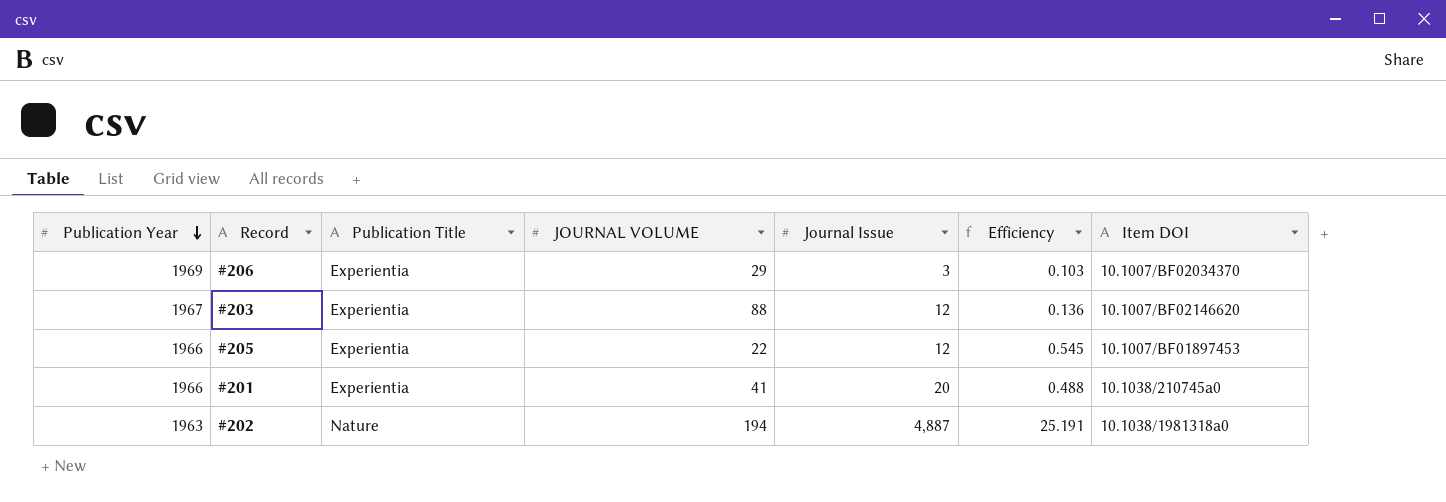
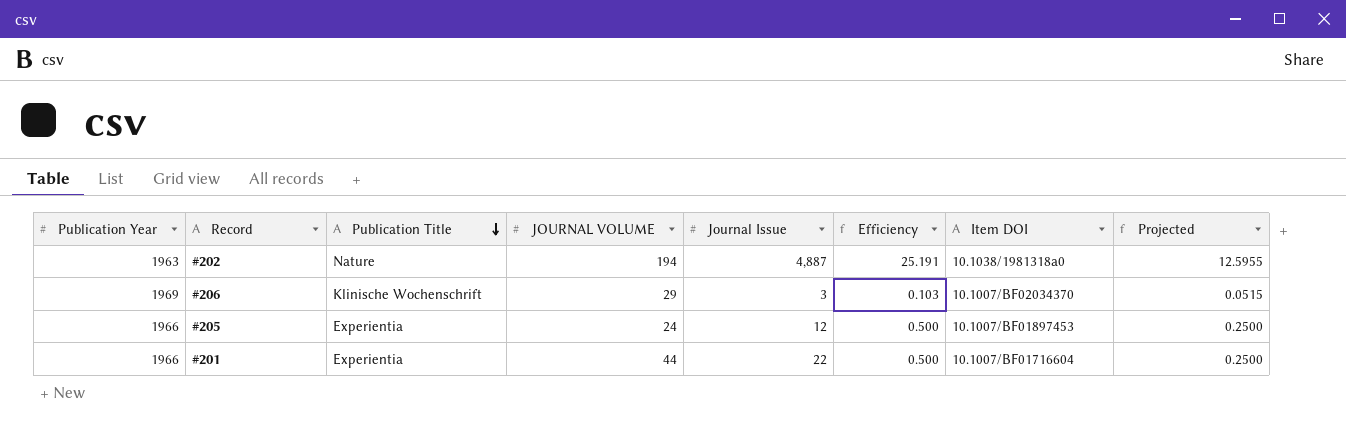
row order: Publication Year descending -> Publication Title descending
column Projected | formula: none -> [Efficiency] * 0.5
row #203: 1967 | Experientia | 88 | 12 | 0.136 | 10.1007/BF02146620 -> none
#206 | Publication Title: Experientia -> Klinische Wochenschrift
#205 | JOURNAL VOLUME: 22 -> 24
#205 | Efficiency: 0.545 -> 0.500
#201 | JOURNAL VOLUME: 41 -> 44
#201 | Journal Issue: 20 -> 22
#201 | Efficiency: 0.488 -> 0.500
#201 | Item DOI: 10.1038/210745a0 -> 10.1007/BF01716604

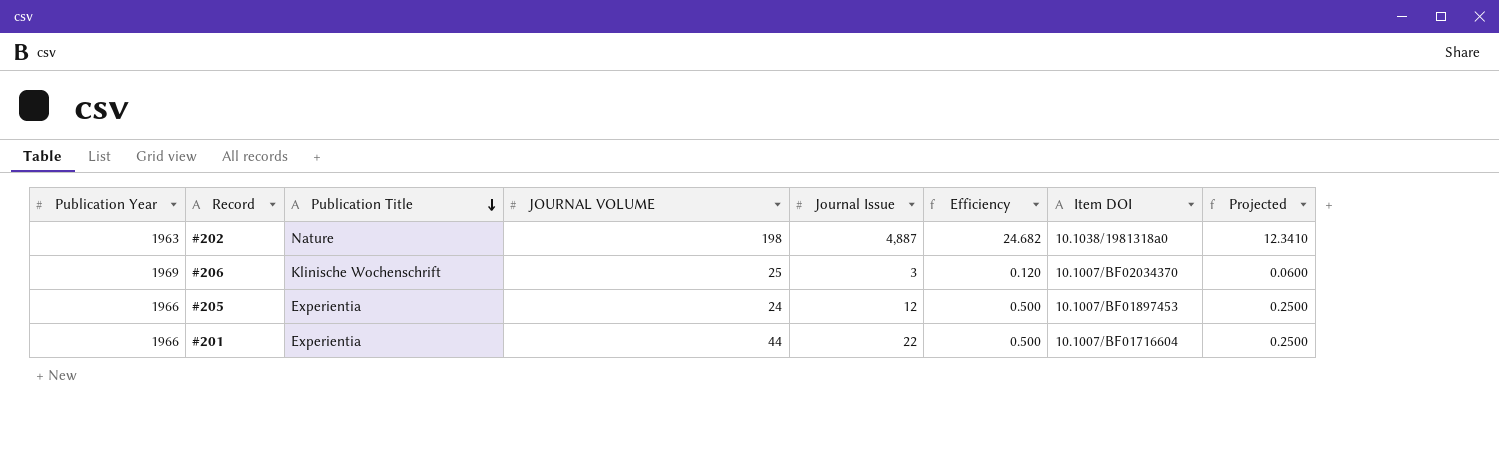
#202 | JOURNAL VOLUME: 194 -> 198
#202 | Efficiency: 25.191 -> 24.682
#202 | Projected: 12.5955 -> 12.3410
#206 | JOURNAL VOLUME: 29 -> 25
#206 | Efficiency: 0.103 -> 0.120
#206 | Projected: 0.0515 -> 0.0600

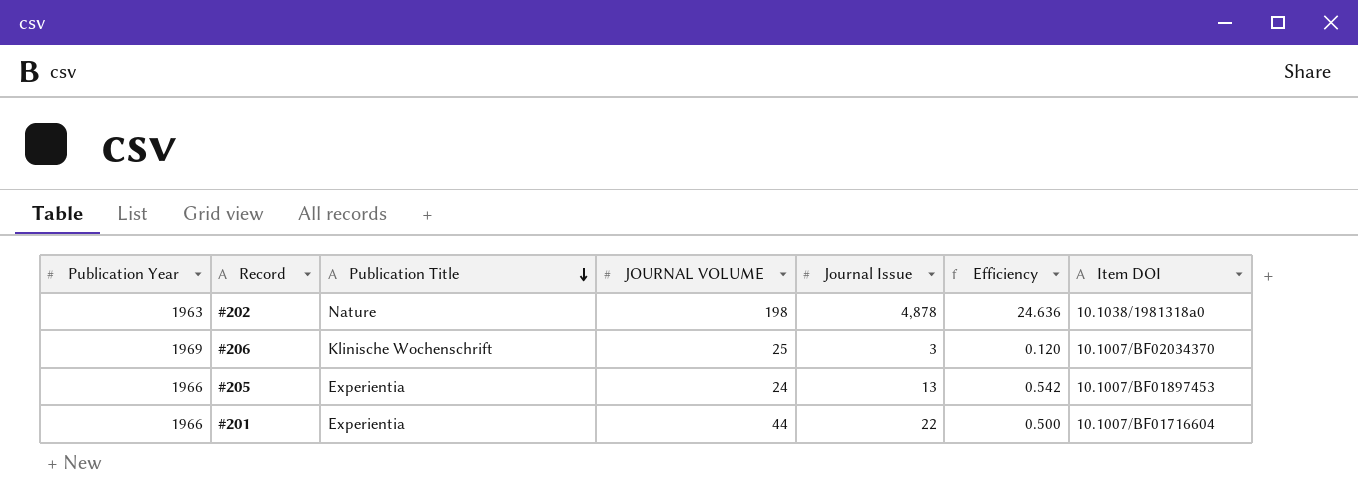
column Projected | formula: [Efficiency] * 0.5 -> none
#202 | Journal Issue: 4,887 -> 4,878
#202 | Efficiency: 24.682 -> 24.636
#205 | Journal Issue: 12 -> 13
#205 | Efficiency: 0.500 -> 0.542

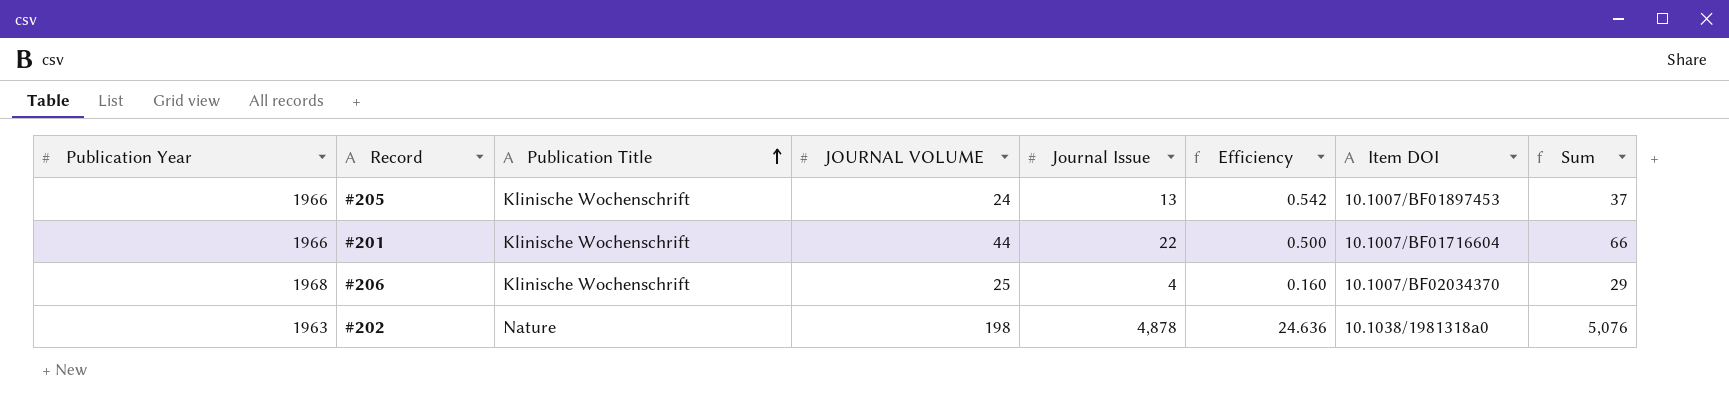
row order: Publication Title descending -> Publication Title ascending
column Sum | formula: none -> [JOURNAL VOLUME] + [Journal Issue]
#205 | Publication Title: Experientia -> Klinische Wochenschrift
#201 | Publication Title: Experientia -> Klinische Wochenschrift
#206 | Publication Year: 1969 -> 1968
#206 | Journal Issue: 3 -> 4
#206 | Efficiency: 0.120 -> 0.160

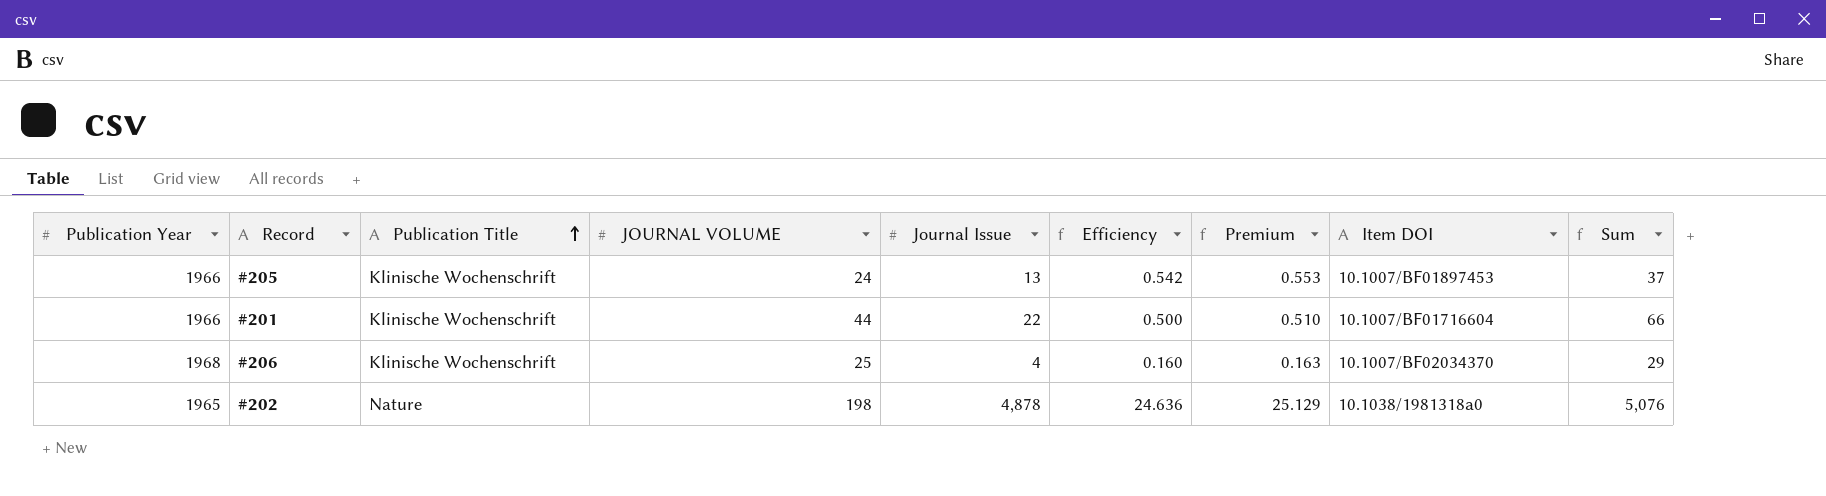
column Premium | formula: none -> [Efficiency] * 1.02
#202 | Publication Year: 1963 -> 1965

